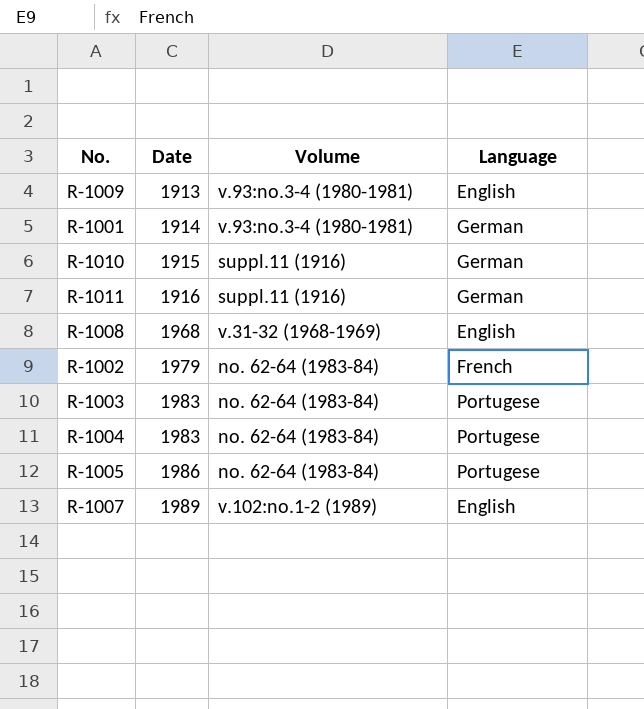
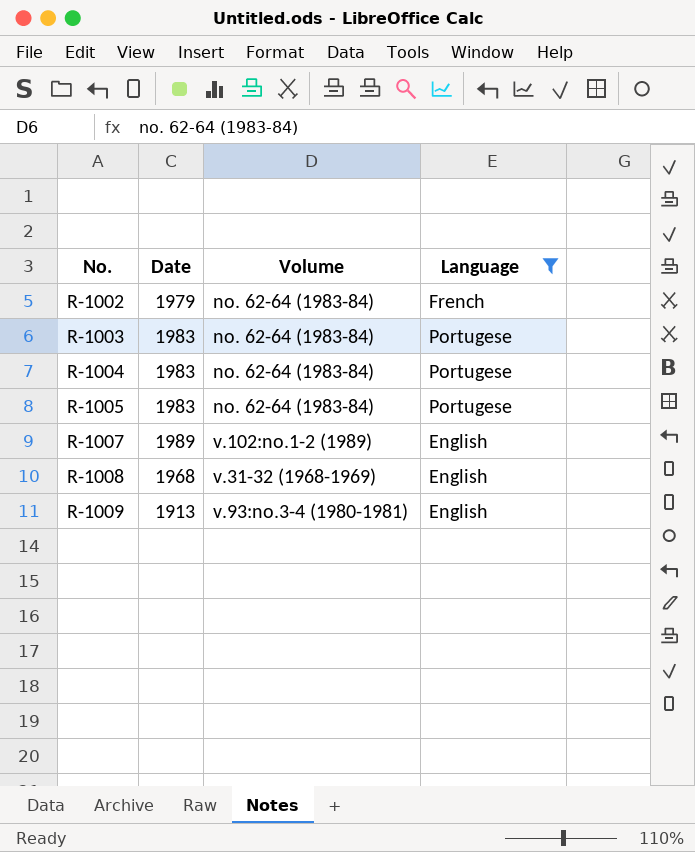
filter: none -> Language != German
row order: Date ascending -> No. ascending
R-1005 | Date: 1986 -> 1983

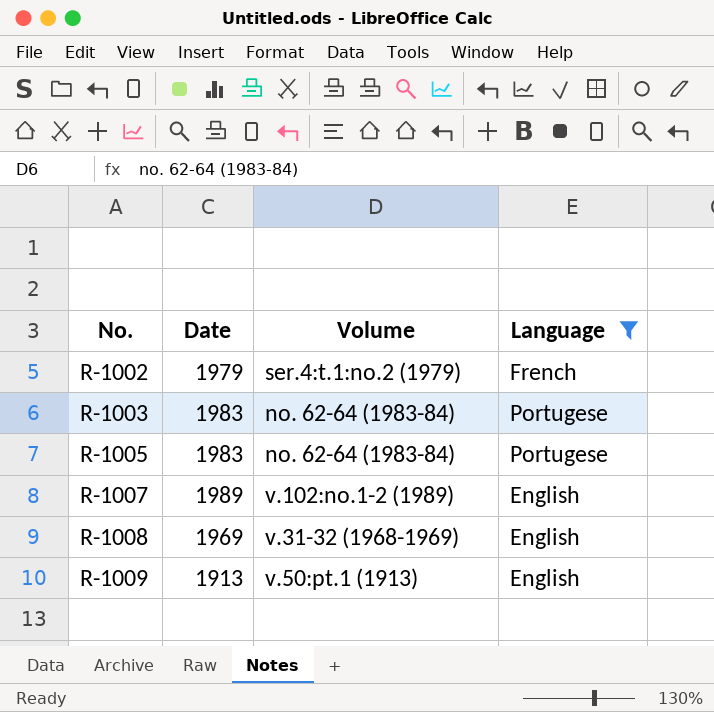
row R-1004: 1983 | no. 62-64 (1983-84) | Portugese -> none
R-1002 | Volume: no. 62-64 (1983-84) -> ser.4:t.1:no.2 (1979)
R-1008 | Date: 1968 -> 1969
R-1009 | Volume: v.93:no.3-4 (1980-1981) -> v.50:pt.1 (1913)

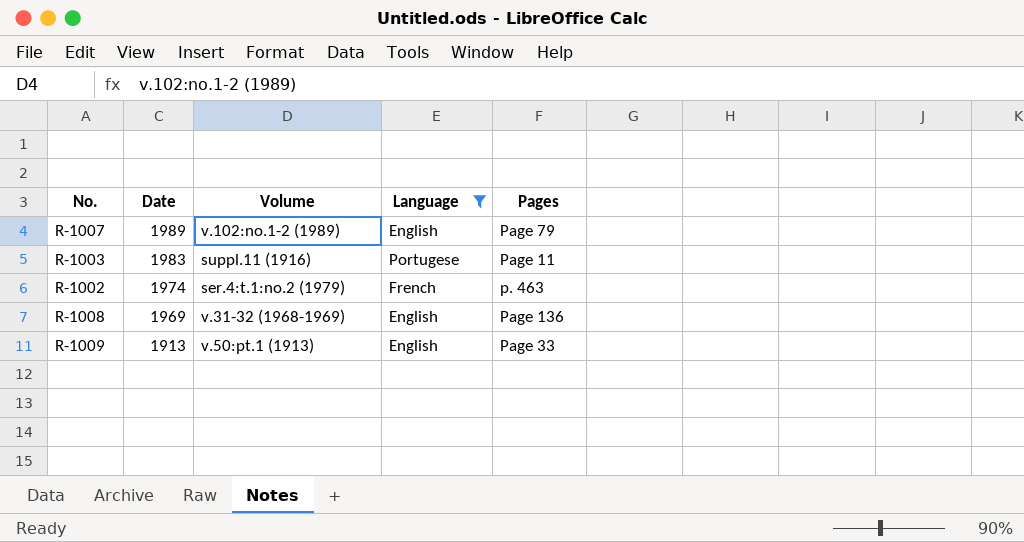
row order: No. ascending -> Date descending
column Pages | position: none -> 5
row R-1005: 1983 | no. 62-64 (1983-84) | Portugese -> none
R-1003 | Volume: no. 62-64 (1983-84) -> suppl.11 (1916)
R-1002 | Date: 1979 -> 1974

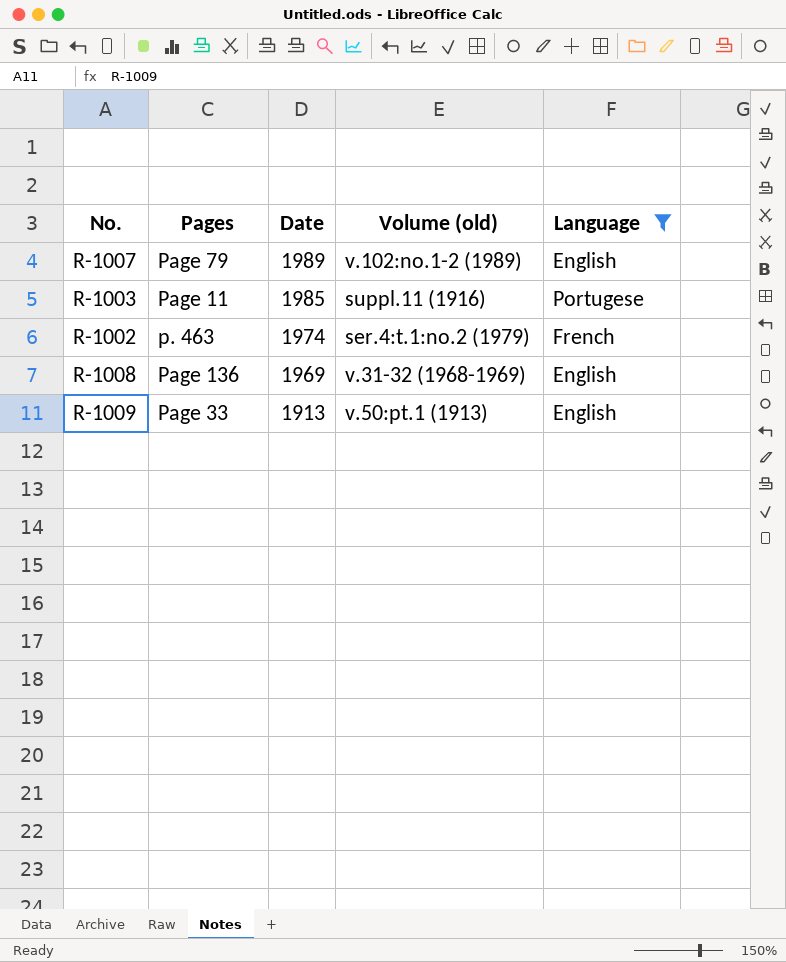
column Pages | position: 5 -> 2
column name: Volume -> Volume (old)
R-1003 | Date: 1983 -> 1985

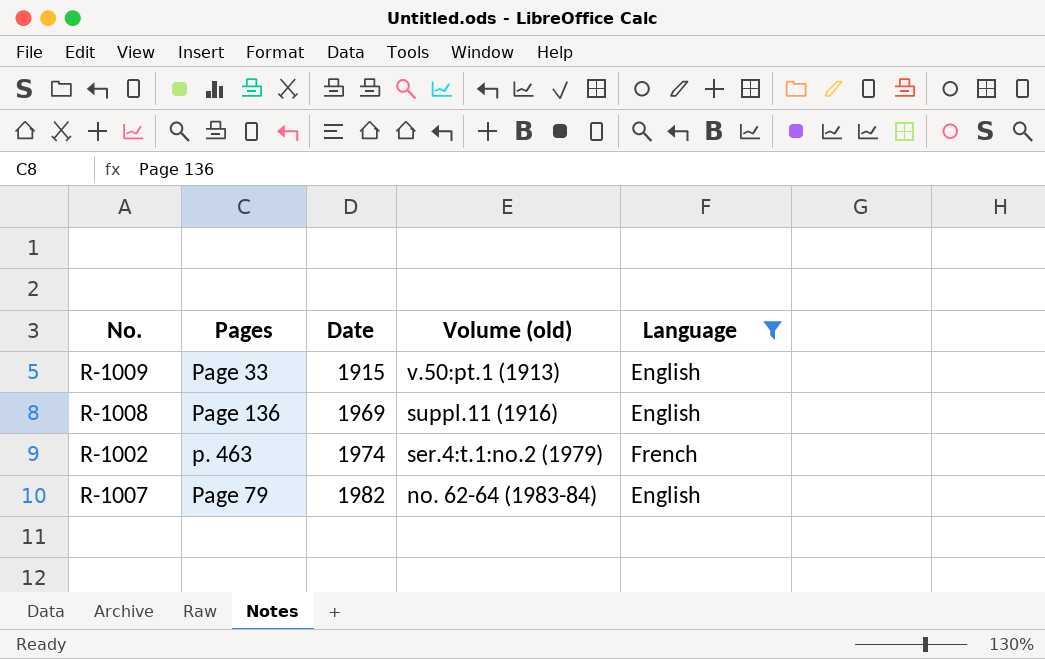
row order: Date descending -> Date ascending
row R-1003: Page 11 | 1985 | suppl.11 (1916) | Portugese -> none
R-1009 | Date: 1913 -> 1915
R-1008 | Volume (old): v.31-32 (1968-1969) -> suppl.11 (1916)
R-1007 | Date: 1989 -> 1982
R-1007 | Volume (old): v.102:no.1-2 (1989) -> no. 62-64 (1983-84)

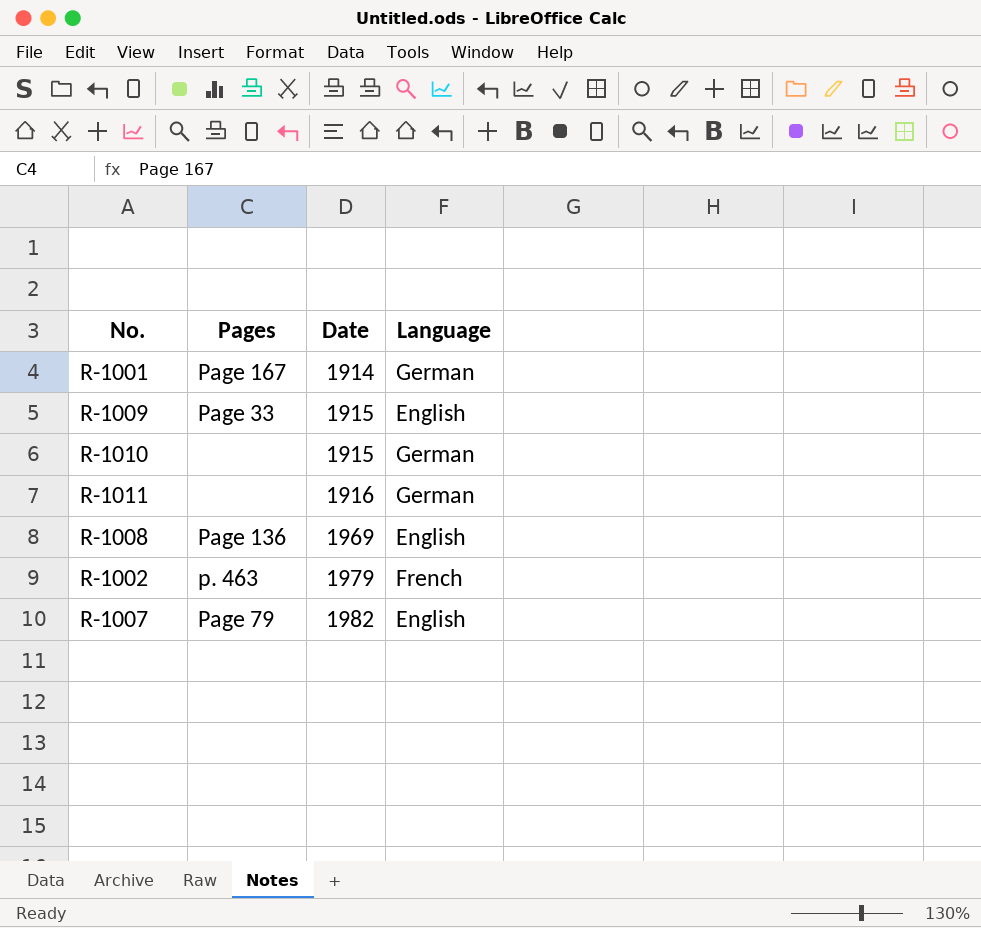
filter: Language != German -> none
column Volume (old) | position: 4 -> none
R-1002 | Date: 1974 -> 1979

